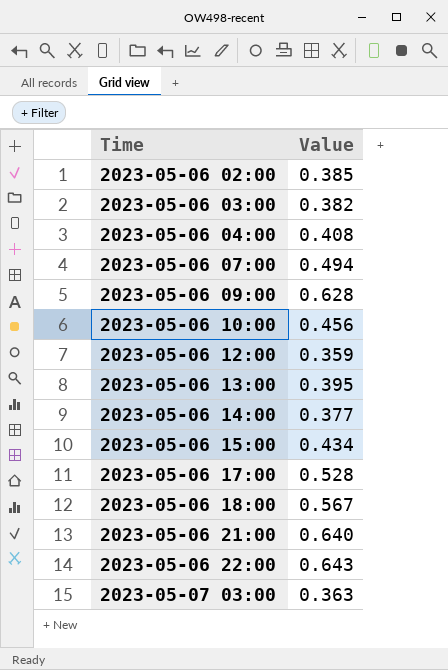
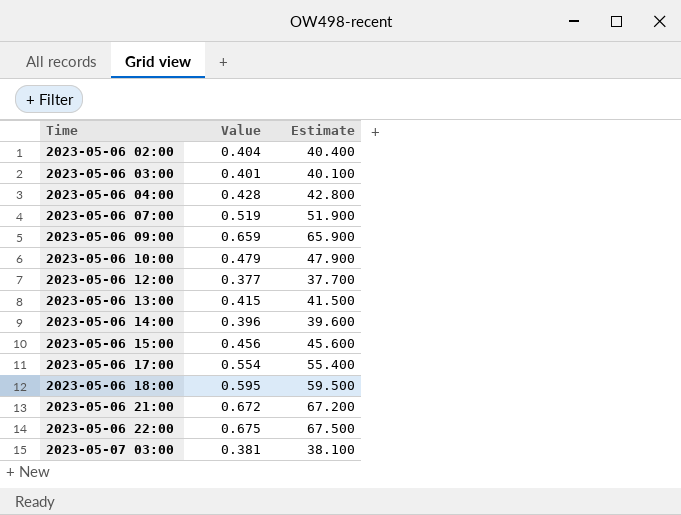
column Estimate | formula: none -> [Value] * 100
2023-05-06 02:00 | Value: 0.385 -> 0.404
2023-05-06 03:00 | Value: 0.382 -> 0.401
2023-05-06 04:00 | Value: 0.408 -> 0.428
2023-05-06 07:00 | Value: 0.494 -> 0.519
2023-05-06 09:00 | Value: 0.628 -> 0.659
2023-05-06 10:00 | Value: 0.456 -> 0.479
2023-05-06 12:00 | Value: 0.359 -> 0.377
2023-05-06 13:00 | Value: 0.395 -> 0.415
2023-05-06 14:00 | Value: 0.377 -> 0.396
2023-05-06 15:00 | Value: 0.434 -> 0.456
2023-05-06 17:00 | Value: 0.528 -> 0.554
2023-05-06 18:00 | Value: 0.567 -> 0.595
2023-05-06 21:00 | Value: 0.640 -> 0.672
2023-05-06 22:00 | Value: 0.643 -> 0.675
2023-05-07 03:00 | Value: 0.363 -> 0.381

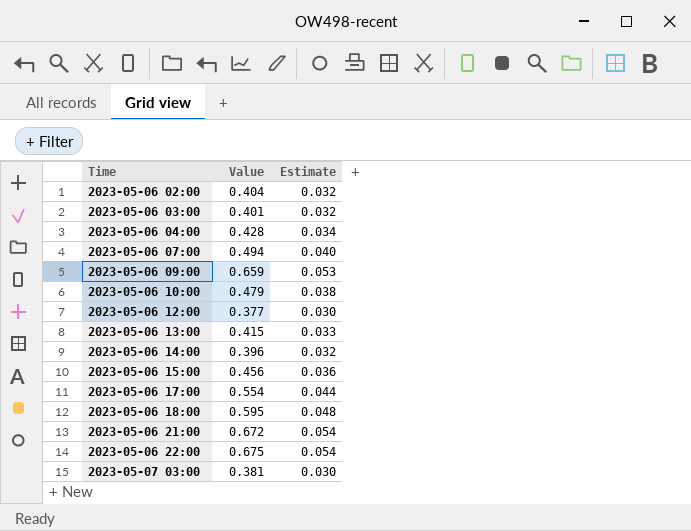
column Estimate | formula: [Value] * 100 -> [Value] * 0.08
2023-05-06 07:00 | Value: 0.519 -> 0.494

